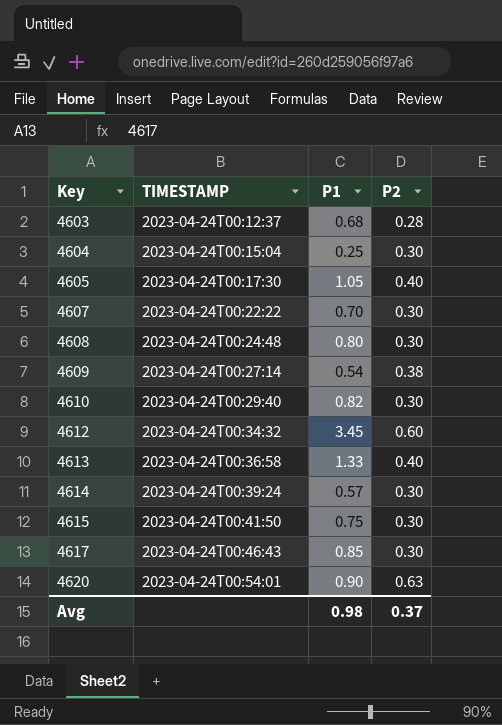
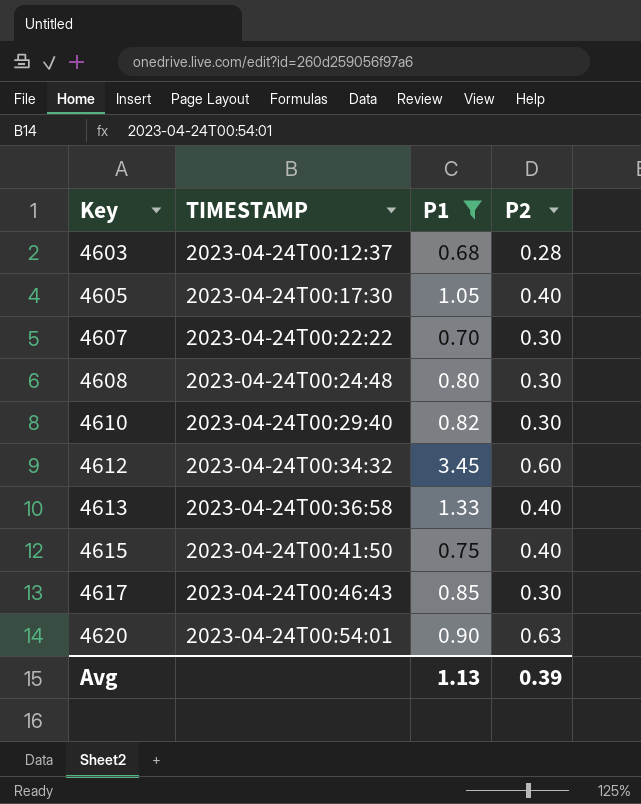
filter: none -> P1 >= 0.68
4615 | P2: 0.30 -> 0.40
Avg | P1: 0.98 -> 1.13
Avg | P2: 0.37 -> 0.39

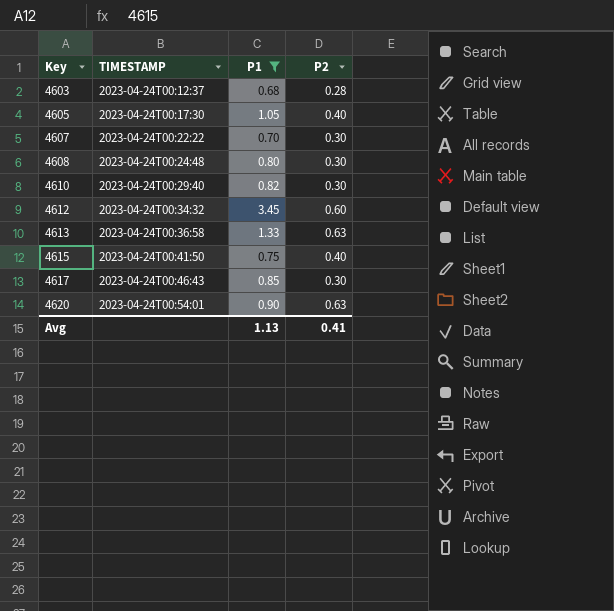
4613 | P2: 0.40 -> 0.63
Avg | P2: 0.39 -> 0.41

